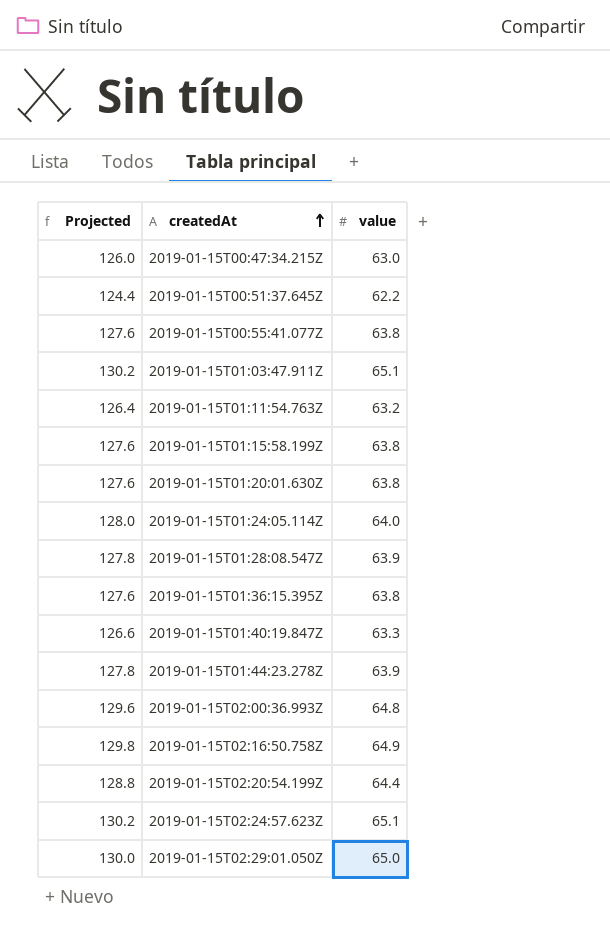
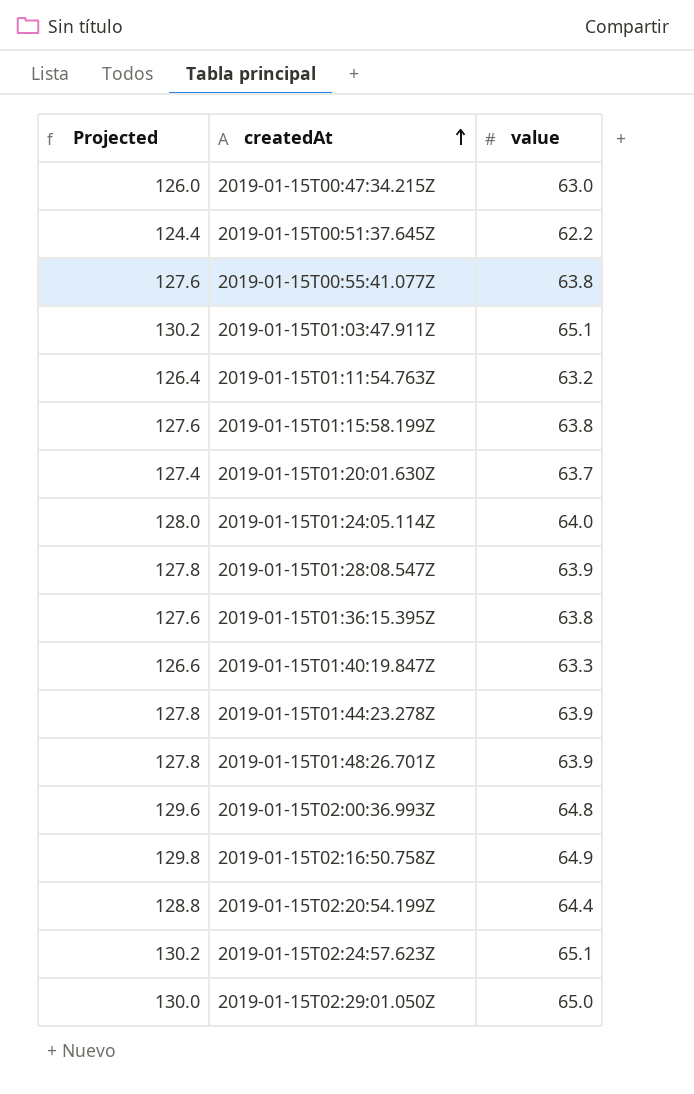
2019-01-15T01:20:01.630Z | Projected: 127.6 -> 127.4
2019-01-15T01:20:01.630Z | value: 63.8 -> 63.7
row 2019-01-15T01:48:26.701Z: none -> 127.8 | 63.9

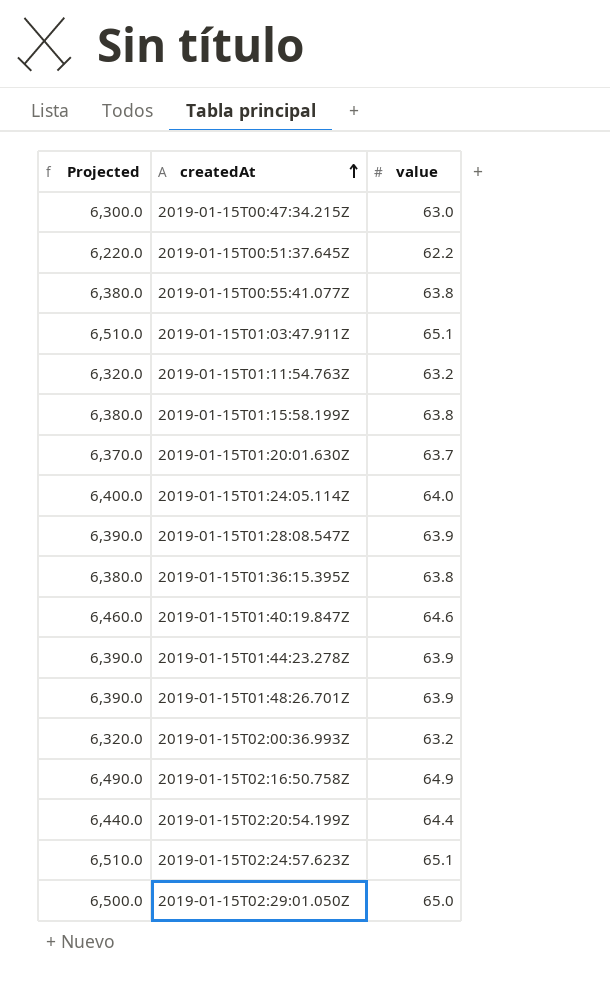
column Projected | formula: [value] * 2 -> [value] * 100
2019-01-15T01:40:19.847Z | value: 63.3 -> 64.6
2019-01-15T02:00:36.993Z | value: 64.8 -> 63.2

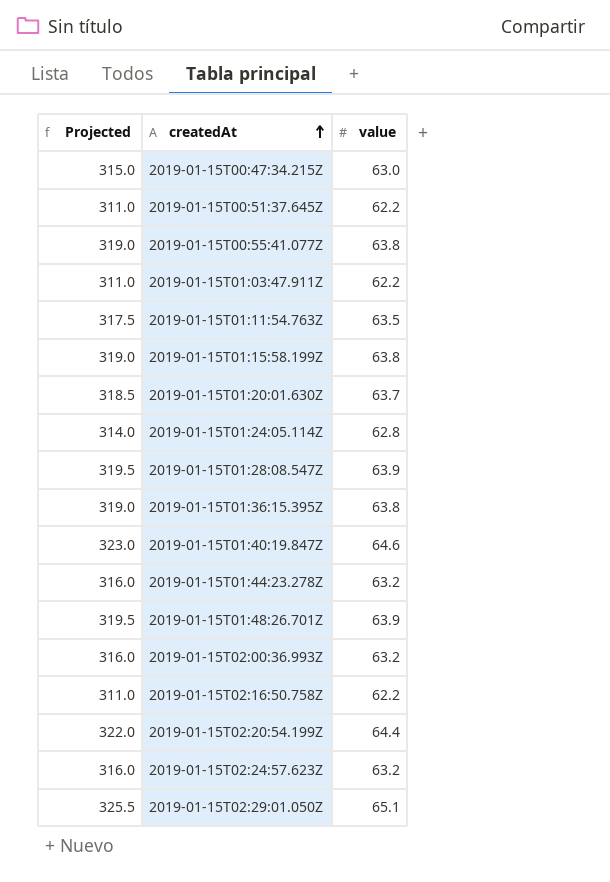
column Projected | formula: [value] * 100 -> [value] * 5
2019-01-15T01:03:47.911Z | value: 65.1 -> 62.2
2019-01-15T01:11:54.763Z | value: 63.2 -> 63.5
2019-01-15T01:24:05.114Z | value: 64.0 -> 62.8
2019-01-15T01:44:23.278Z | value: 63.9 -> 63.2
2019-01-15T02:16:50.758Z | value: 64.9 -> 62.2
2019-01-15T02:24:57.623Z | value: 65.1 -> 63.2
2019-01-15T02:29:01.050Z | value: 65.0 -> 65.1

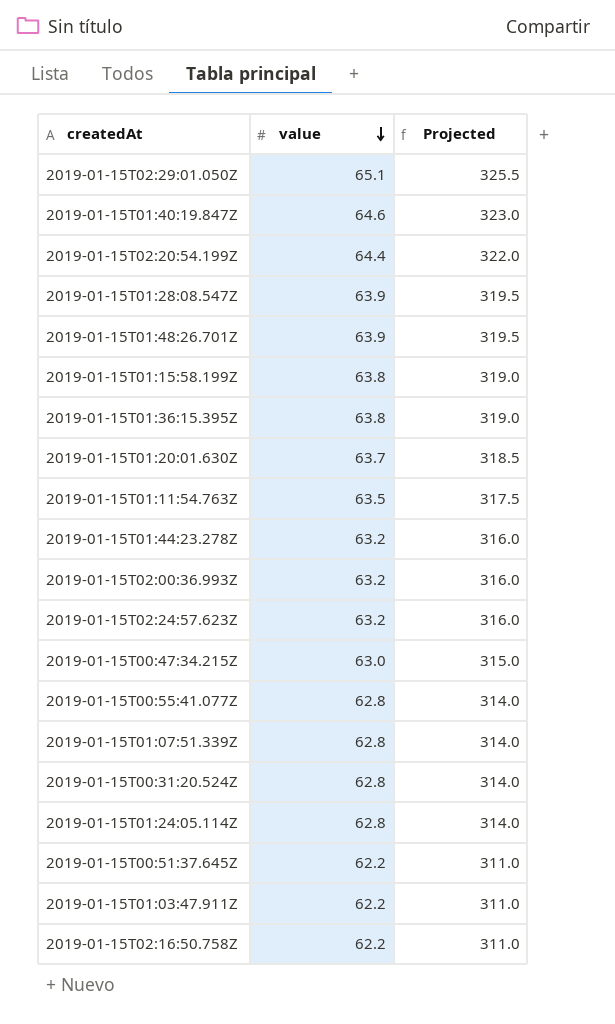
row order: createdAt ascending -> value descending
column Projected | position: 1 -> 3
2019-01-15T00:55:41.077Z | value: 63.8 -> 62.8
2019-01-15T00:55:41.077Z | Projected: 319.0 -> 314.0
row 2019-01-15T01:07:51.339Z: none -> 62.8 | 314.0
row 2019-01-15T00:31:20.524Z: none -> 62.8 | 314.0

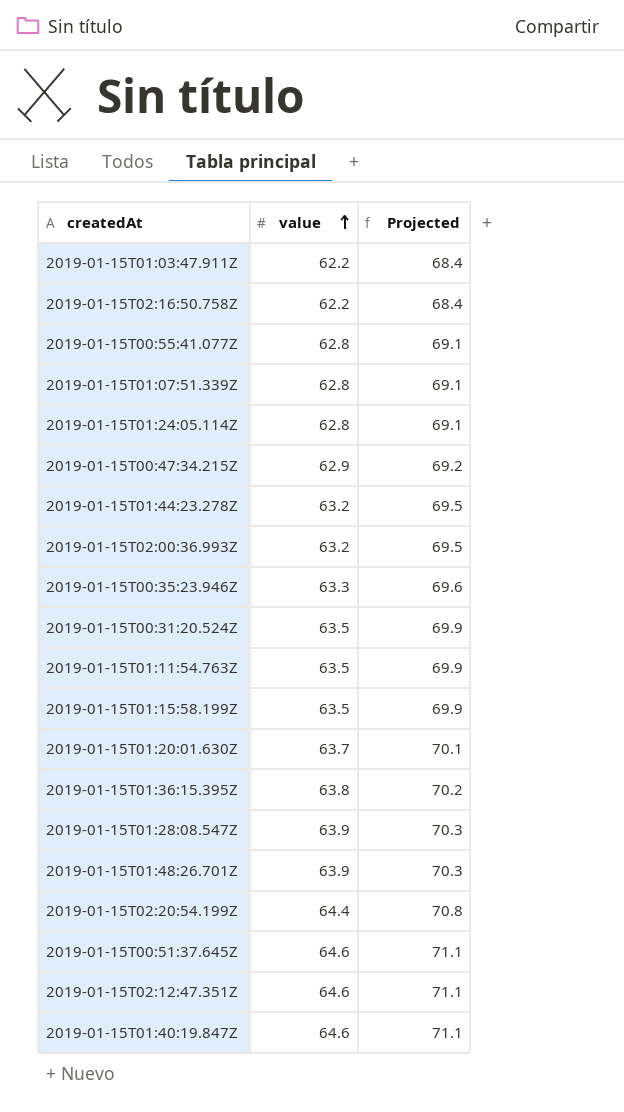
row order: value descending -> value ascending
column Projected | formula: [value] * 5 -> [value] * 1.1
row 2019-01-15T02:29:01.050Z: 65.1 | 325.5 -> none
row 2019-01-15T02:24:57.623Z: 63.2 | 316.0 -> none
2019-01-15T00:47:34.215Z | value: 63.0 -> 62.9
row 2019-01-15T00:35:23.946Z: none -> 63.3 | 69.6
2019-01-15T00:31:20.524Z | value: 62.8 -> 63.5
2019-01-15T01:15:58.199Z | value: 63.8 -> 63.5
2019-01-15T00:51:37.645Z | value: 62.2 -> 64.6
row 2019-01-15T02:12:47.351Z: none -> 64.6 | 71.1

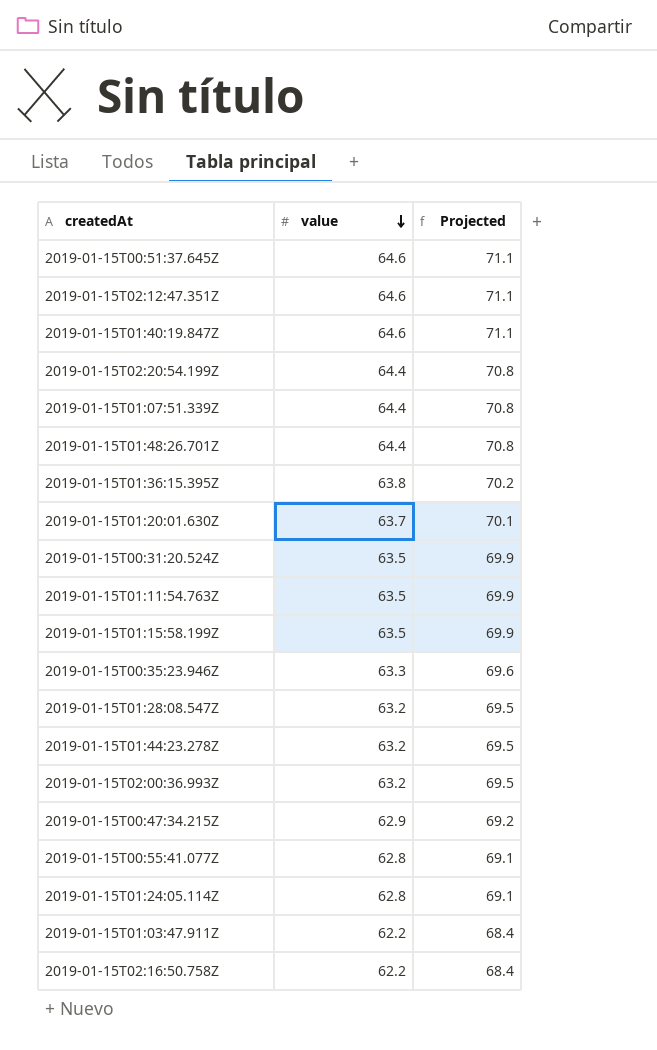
row order: value ascending -> value descending
2019-01-15T01:07:51.339Z | value: 62.8 -> 64.4
2019-01-15T01:07:51.339Z | Projected: 69.1 -> 70.8
2019-01-15T01:48:26.701Z | value: 63.9 -> 64.4
2019-01-15T01:48:26.701Z | Projected: 70.3 -> 70.8
2019-01-15T01:28:08.547Z | value: 63.9 -> 63.2
2019-01-15T01:28:08.547Z | Projected: 70.3 -> 69.5

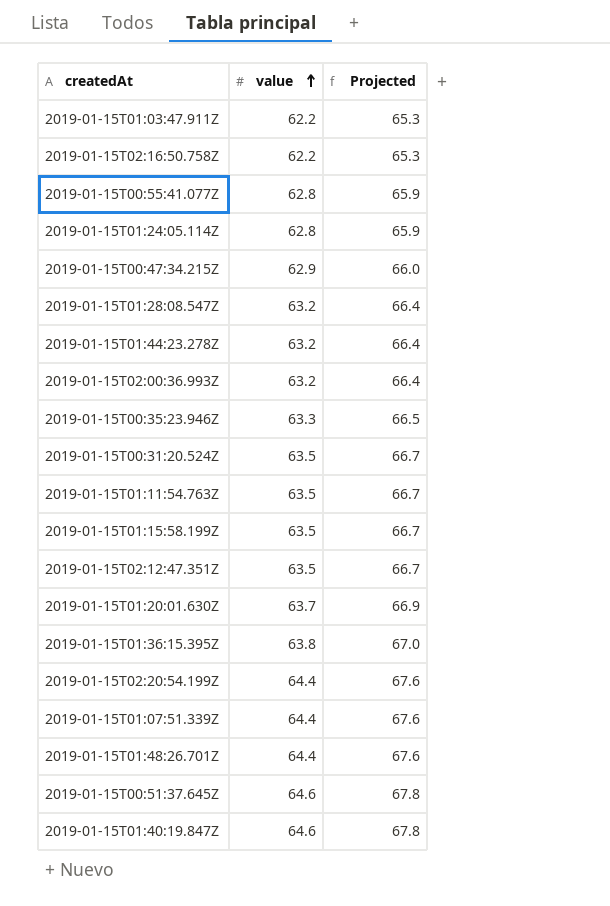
row order: value descending -> value ascending
column Projected | formula: [value] * 1.1 -> [value] * 1.05
2019-01-15T02:12:47.351Z | value: 64.6 -> 63.5

